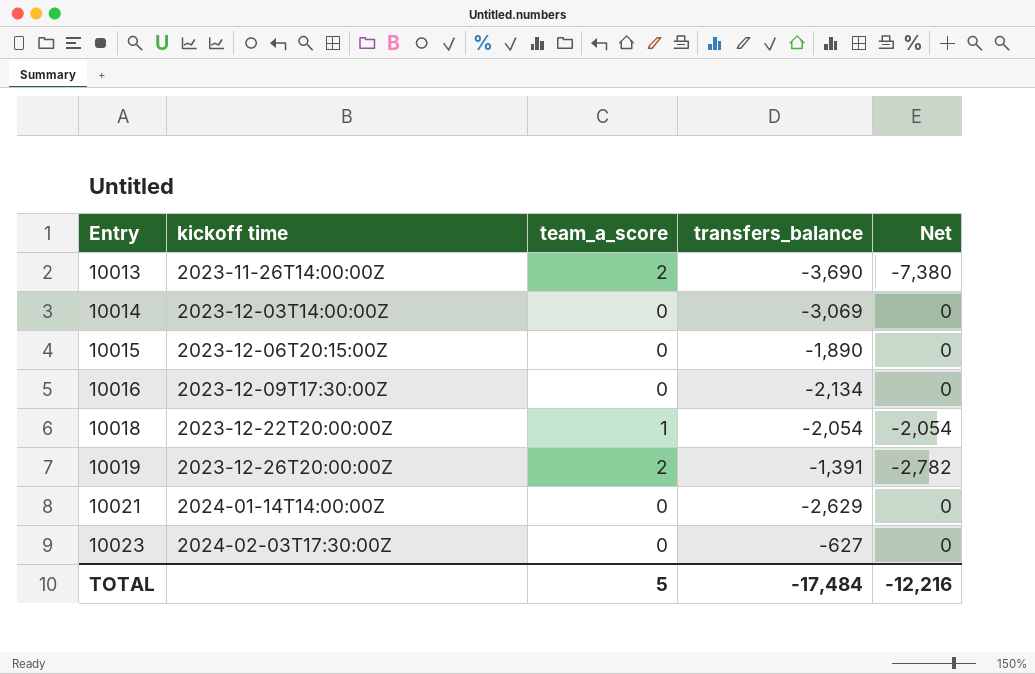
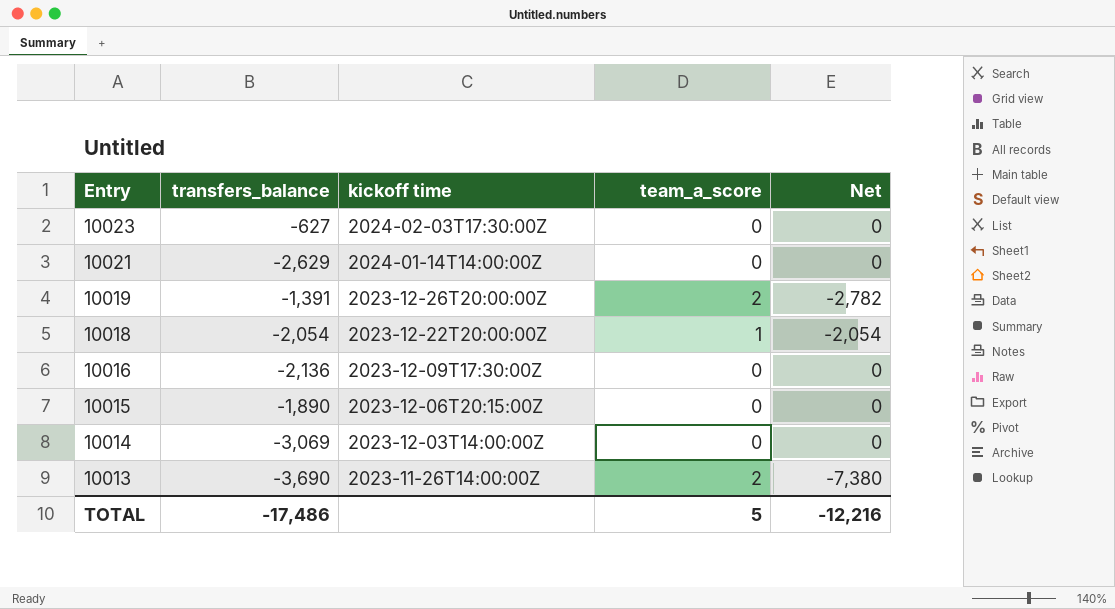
row order: Entry ascending -> Entry descending
column transfers_balance | position: 4 -> 2
10016 | transfers_balance: -2,134 -> -2,136
TOTAL | transfers_balance: -17,484 -> -17,486

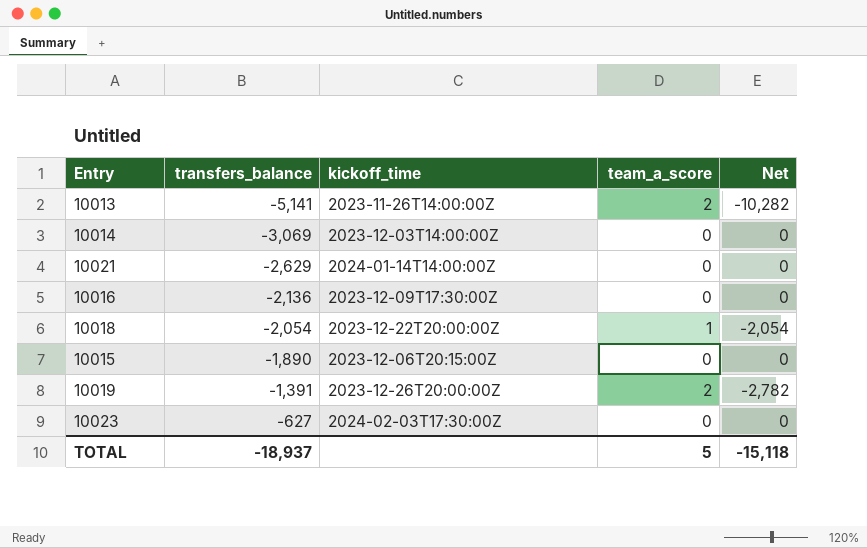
row order: Entry descending -> transfers_balance ascending
column name: kickoff time -> kickoff_time
10013 | transfers_balance: -3,690 -> -5,141
10013 | Net: -7,380 -> -10,282
TOTAL | transfers_balance: -17,486 -> -18,937
TOTAL | Net: -12,216 -> -15,118

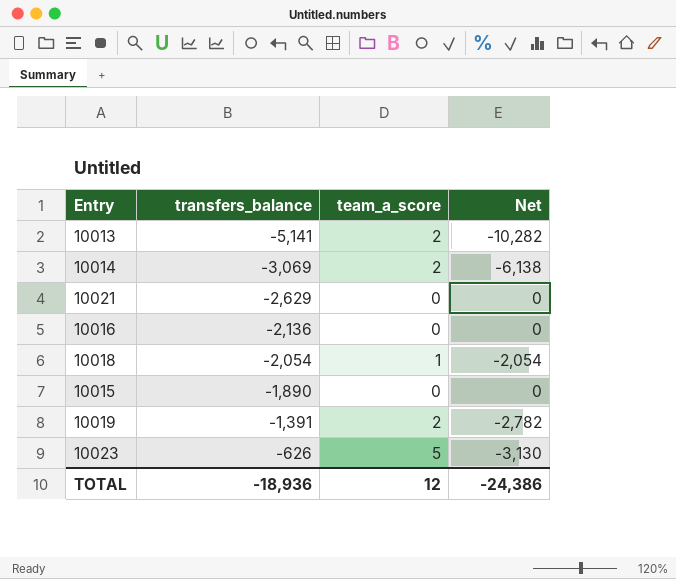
column kickoff_time | position: 3 -> none
10014 | team_a_score: 0 -> 2
10014 | Net: 0 -> -6,138
10023 | transfers_balance: -627 -> -626
10023 | team_a_score: 0 -> 5
10023 | Net: 0 -> -3,130
TOTAL | transfers_balance: -18,937 -> -18,936
TOTAL | team_a_score: 5 -> 12
TOTAL | Net: -15,118 -> -24,386

